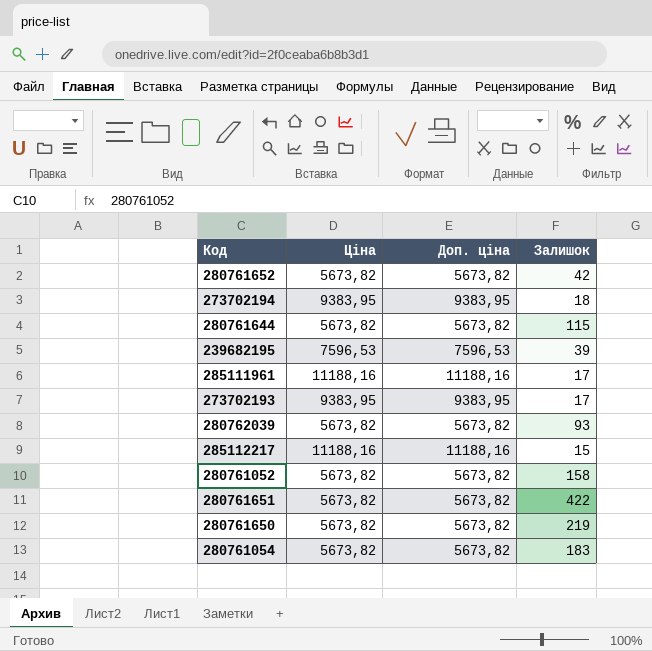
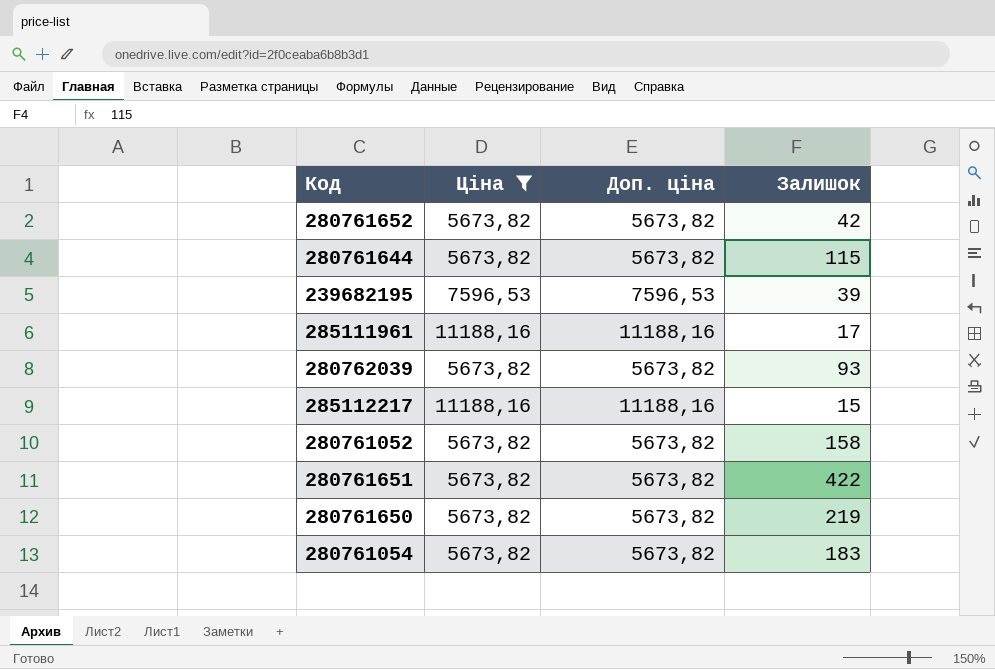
filter: none -> Ціна != 9383,95

